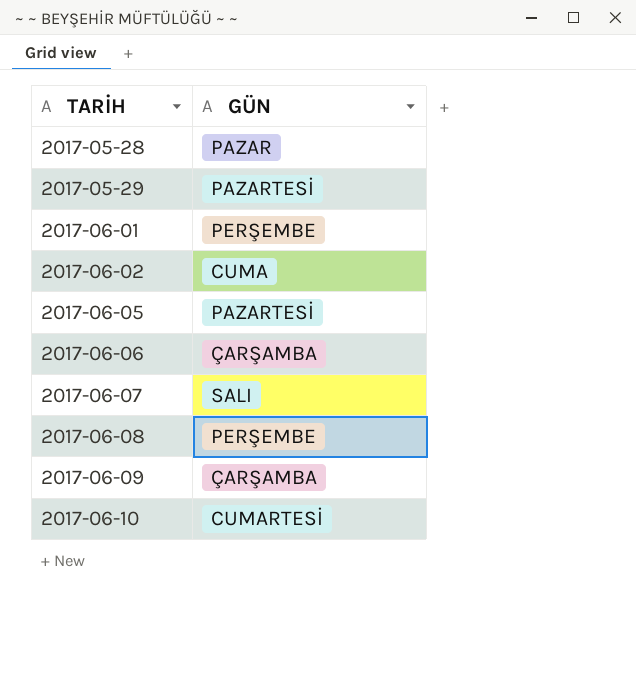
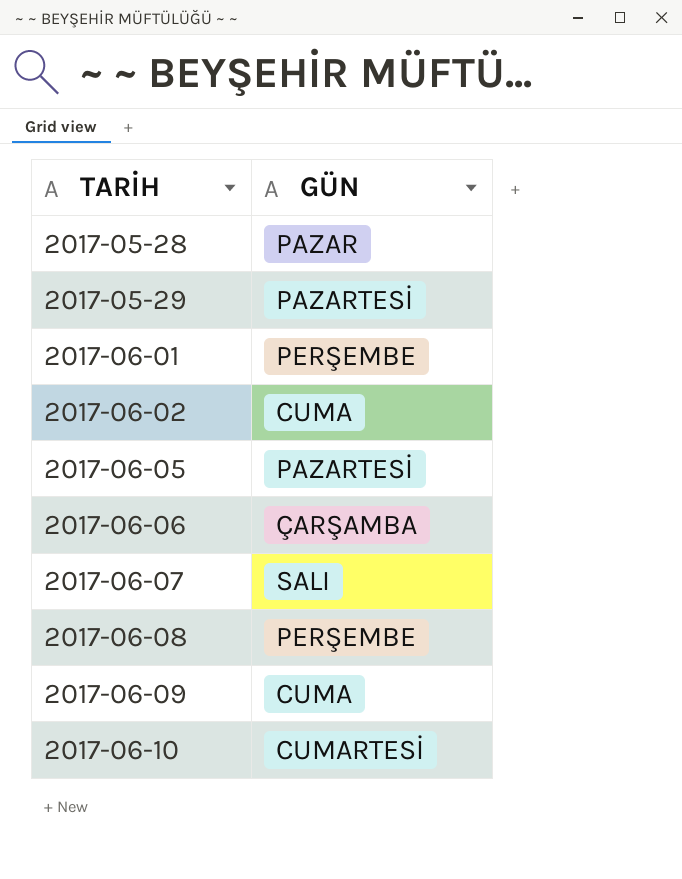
2017-06-09 | GÜN: ÇARŞAMBA -> CUMA

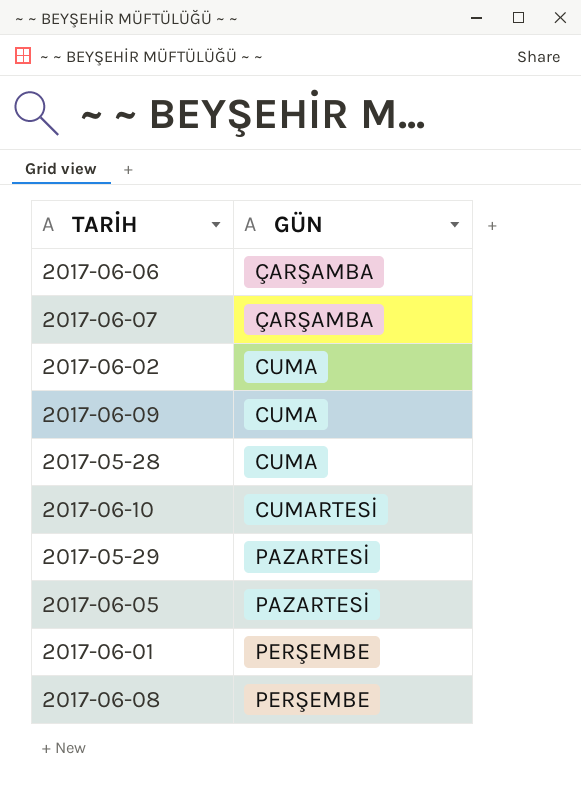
row order: TARİH ascending -> GÜN ascending
2017-06-07 | GÜN: SALI -> ÇARŞAMBA
2017-05-28 | GÜN: PAZAR -> CUMA

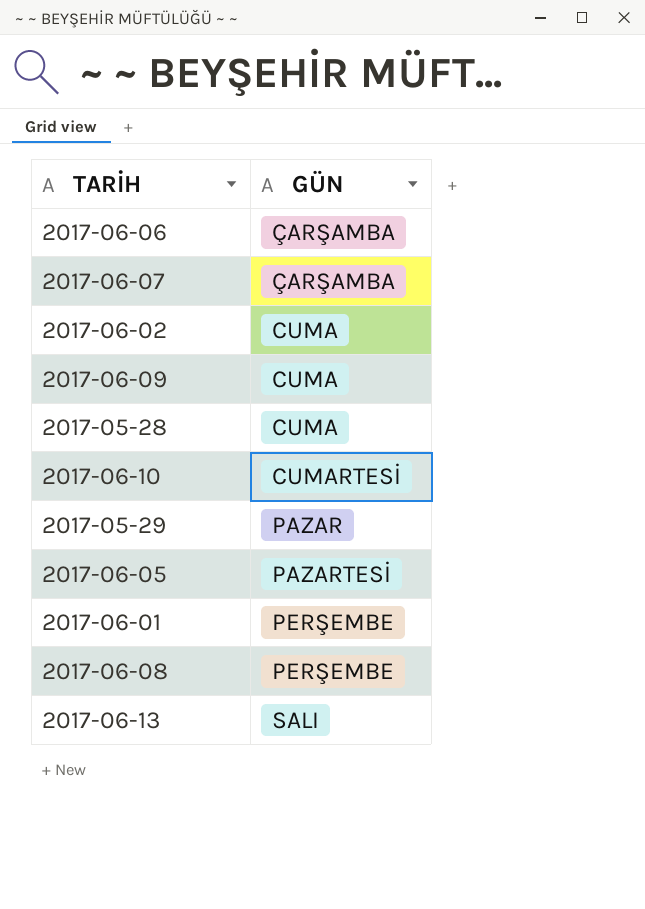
2017-05-29 | GÜN: PAZARTESİ -> PAZAR
row 2017-06-13: none -> SALI

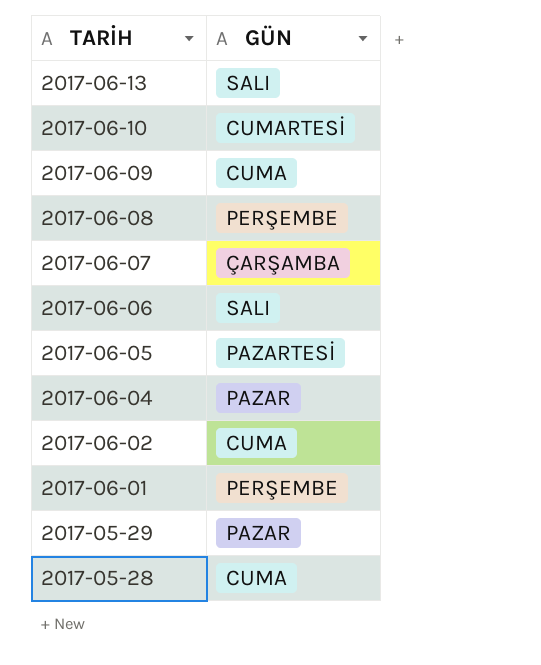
row order: GÜN ascending -> TARİH descending
2017-06-06 | GÜN: ÇARŞAMBA -> SALI
row 2017-06-04: none -> PAZAR

